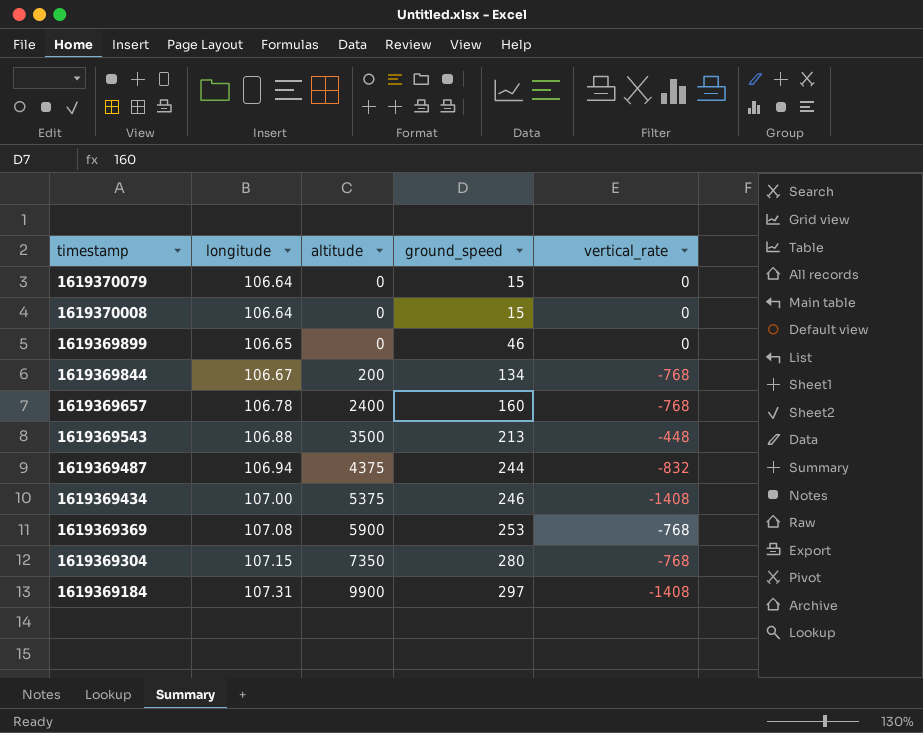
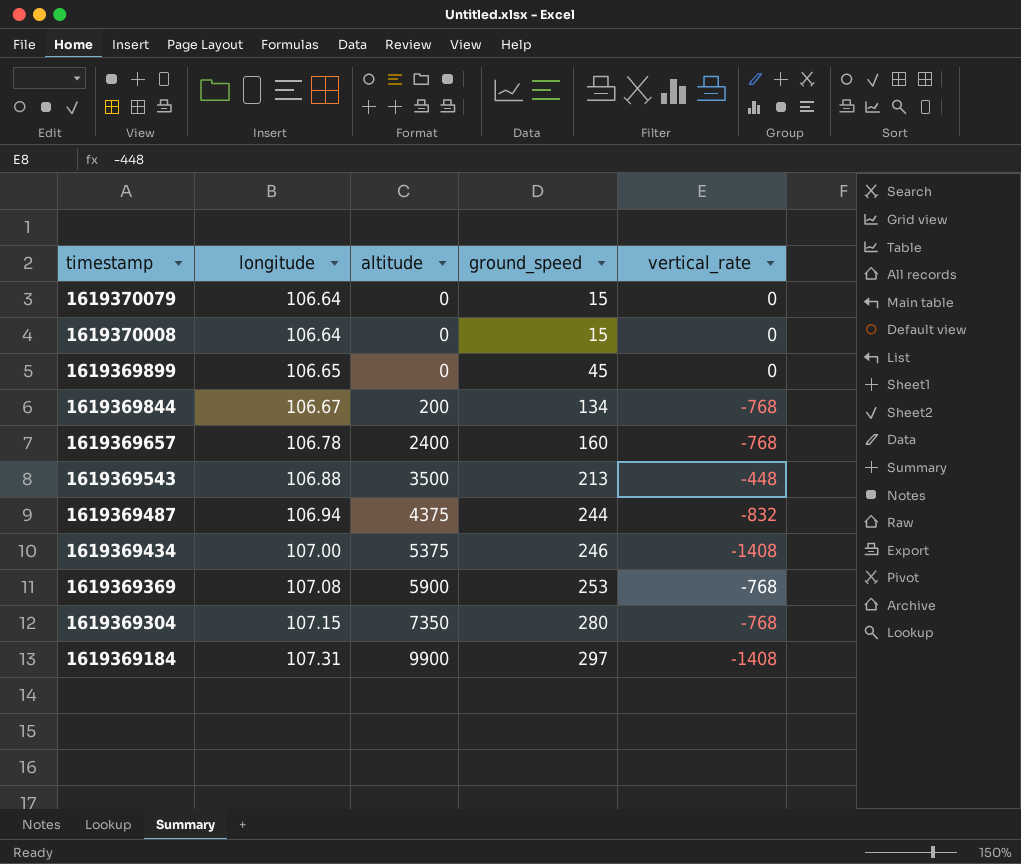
1619369899 | ground_speed: 46 -> 45

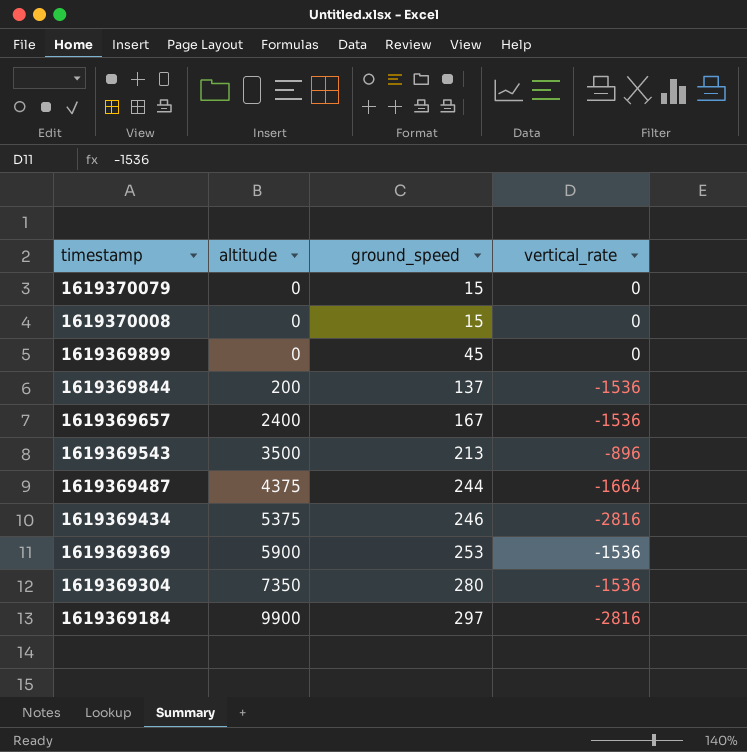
column longitude | position: 2 -> none
1619369844 | ground_speed: 134 -> 137
1619369844 | vertical_rate: -768 -> -1536
1619369657 | ground_speed: 160 -> 167
1619369657 | vertical_rate: -768 -> -1536
1619369543 | vertical_rate: -448 -> -896
1619369487 | vertical_rate: -832 -> -1664
1619369434 | vertical_rate: -1408 -> -2816
1619369369 | vertical_rate: -768 -> -1536
1619369304 | vertical_rate: -768 -> -1536
1619369184 | vertical_rate: -1408 -> -2816

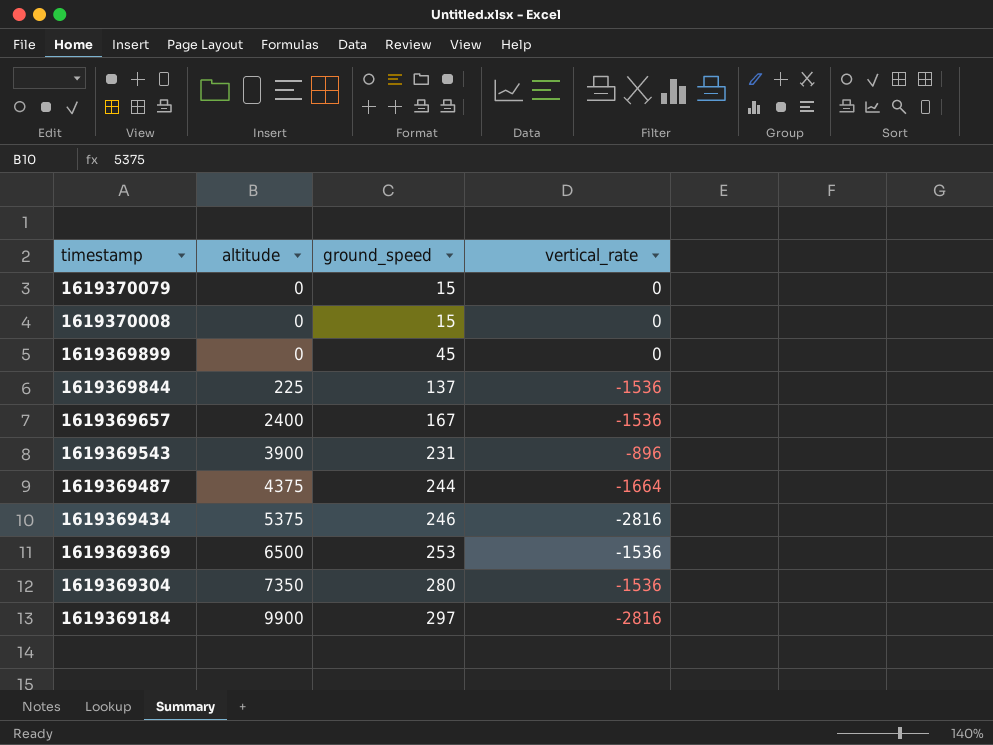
1619369844 | altitude: 200 -> 225
1619369543 | altitude: 3500 -> 3900
1619369543 | ground_speed: 213 -> 231
1619369369 | altitude: 5900 -> 6500

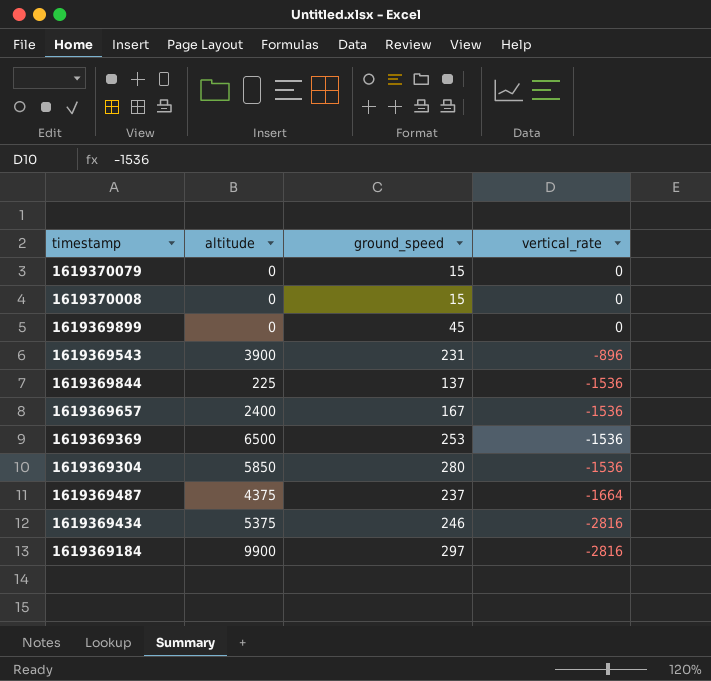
row order: timestamp descending -> vertical_rate descending
1619369304 | altitude: 7350 -> 5850
1619369487 | ground_speed: 244 -> 237

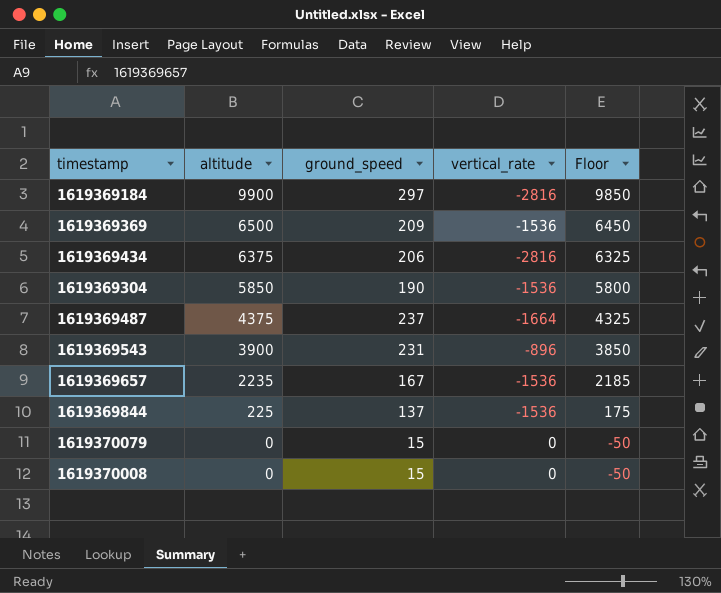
row order: vertical_rate descending -> altitude descending
column Floor | formula: none -> [altitude] - 50
row 1619369899: 0 | 45 | 0 -> none
1619369369 | ground_speed: 253 -> 209
1619369434 | altitude: 5375 -> 6375
1619369434 | ground_speed: 246 -> 206
1619369304 | ground_speed: 280 -> 190
1619369657 | altitude: 2400 -> 2235

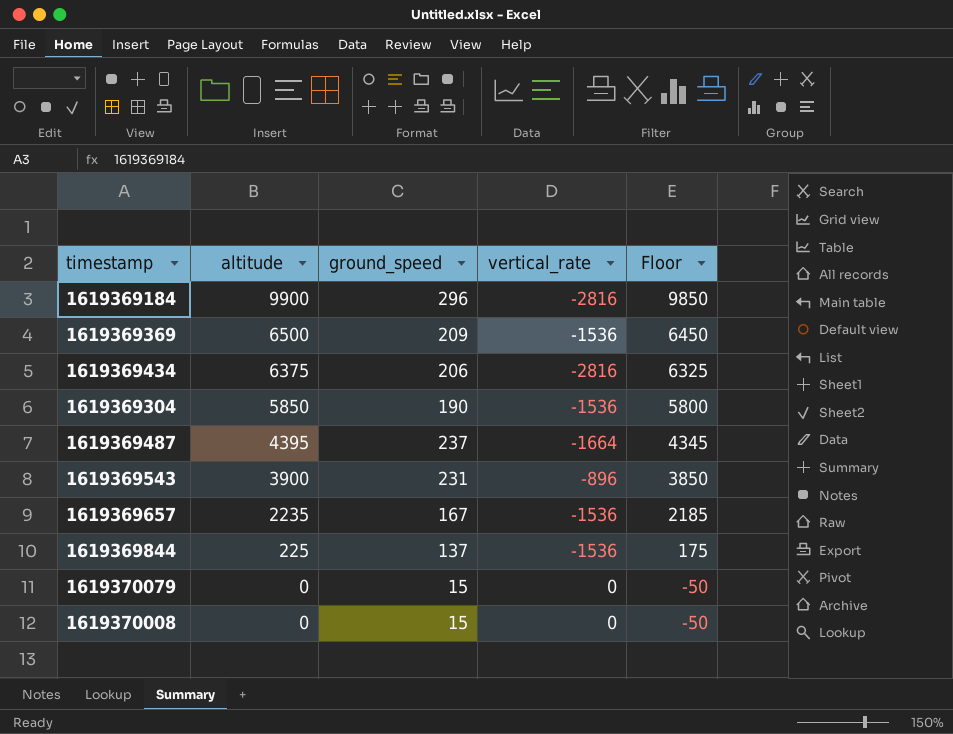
1619369184 | ground_speed: 297 -> 296
1619369487 | altitude: 4375 -> 4395
1619369487 | Floor: 4325 -> 4345

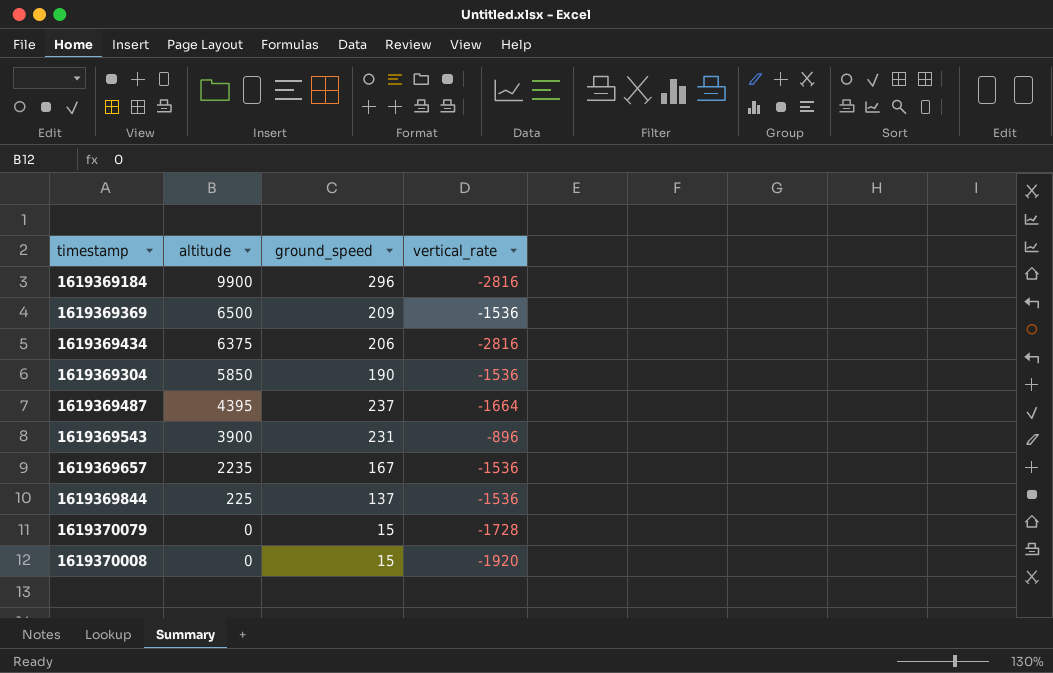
column Floor | formula: [altitude] - 50 -> none
1619370079 | vertical_rate: 0 -> -1728
1619370008 | vertical_rate: 0 -> -1920

